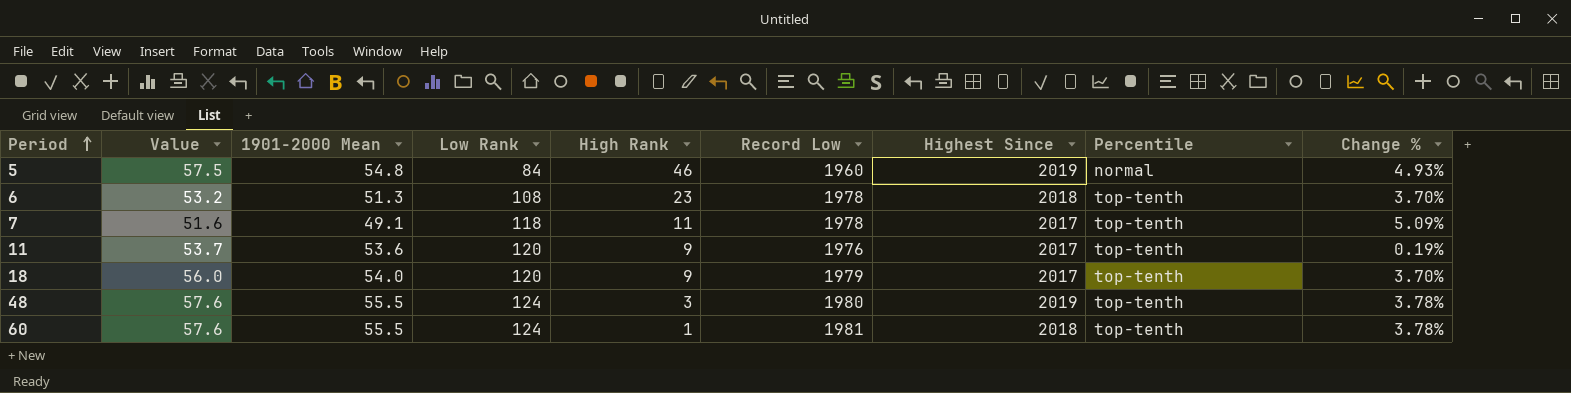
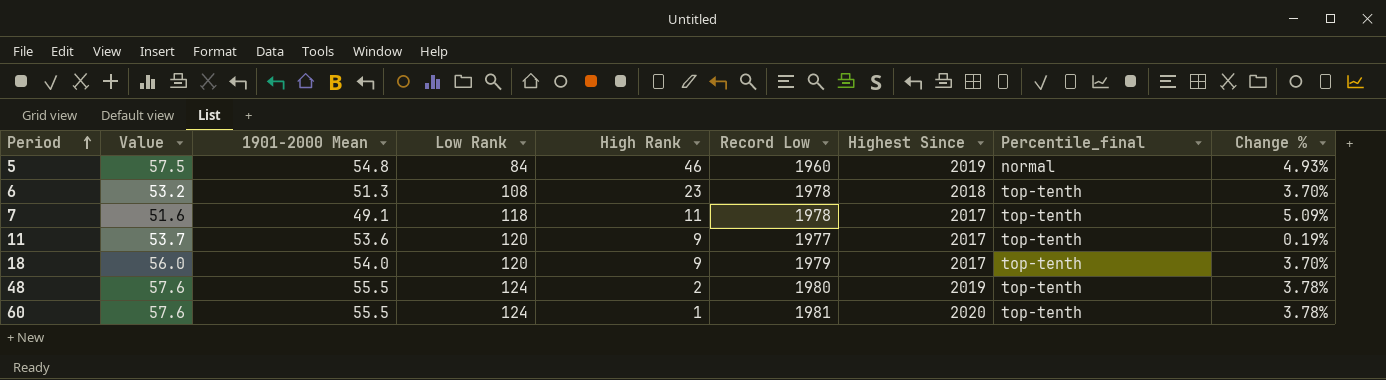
column name: Percentile -> Percentile_final
11 | Record Low: 1976 -> 1977
48 | High Rank: 3 -> 2
60 | Highest Since: 2018 -> 2020

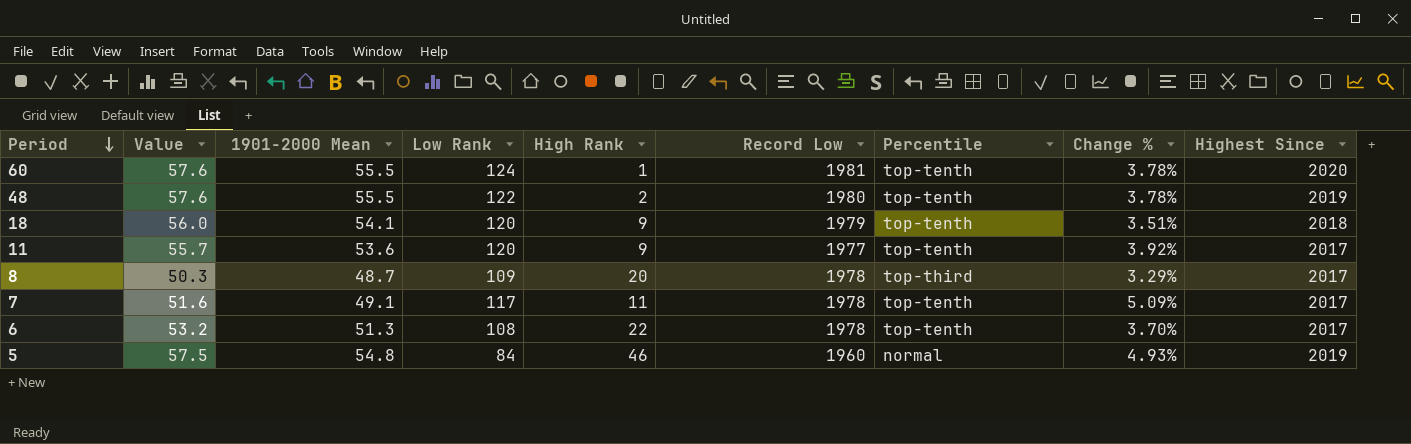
row order: Period ascending -> Period descending
column name: Percentile_final -> Percentile
column Highest Since | position: 7 -> 9
48 | Low Rank: 124 -> 122
18 | 1901-2000 Mean: 54.0 -> 54.1
18 | Change %: 3.70% -> 3.51%
18 | Highest Since: 2017 -> 2018
11 | Value: 53.7 -> 55.7
11 | Change %: 0.19% -> 3.92%
row 8: none -> 50.3 | 48.7 | 109 | 20 | 1978 | top-third | 3.29% | 2017
7 | Low Rank: 118 -> 117
6 | High Rank: 23 -> 22
6 | Highest Since: 2018 -> 2017

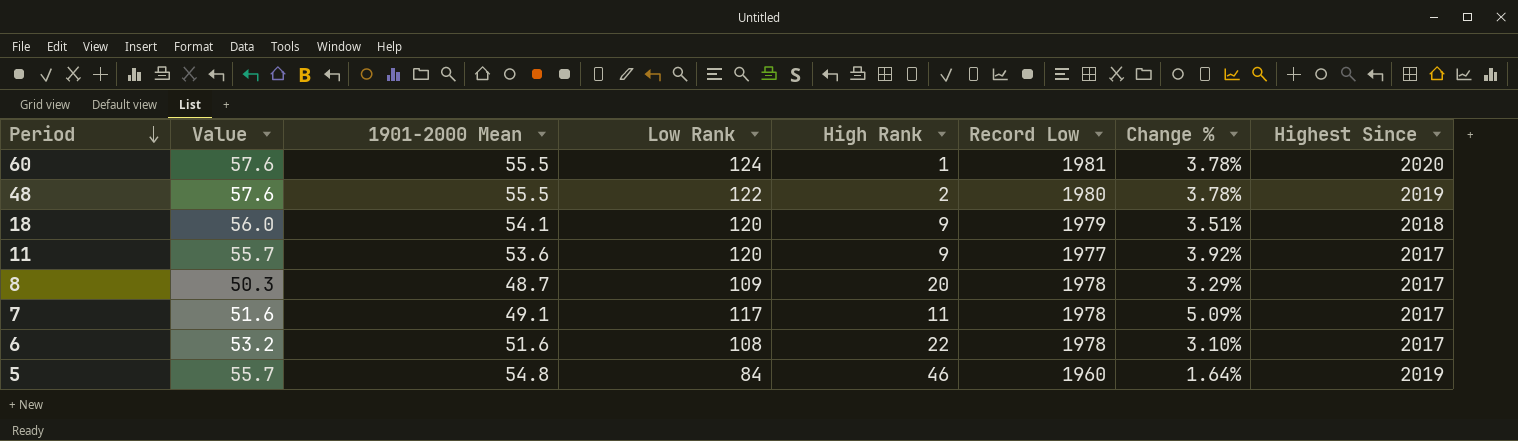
column Percentile | position: 7 -> none
6 | 1901-2000 Mean: 51.3 -> 51.6
6 | Change %: 3.70% -> 3.10%
5 | Value: 57.5 -> 55.7
5 | Change %: 4.93% -> 1.64%

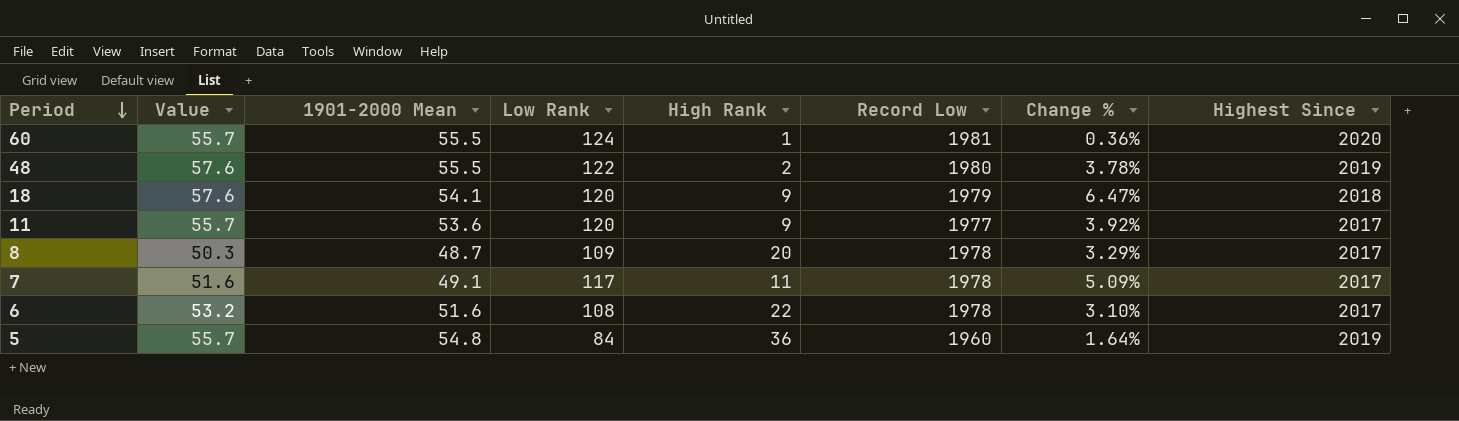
60 | Value: 57.6 -> 55.7
60 | Change %: 3.78% -> 0.36%
18 | Value: 56.0 -> 57.6
18 | Change %: 3.51% -> 6.47%
5 | High Rank: 46 -> 36

